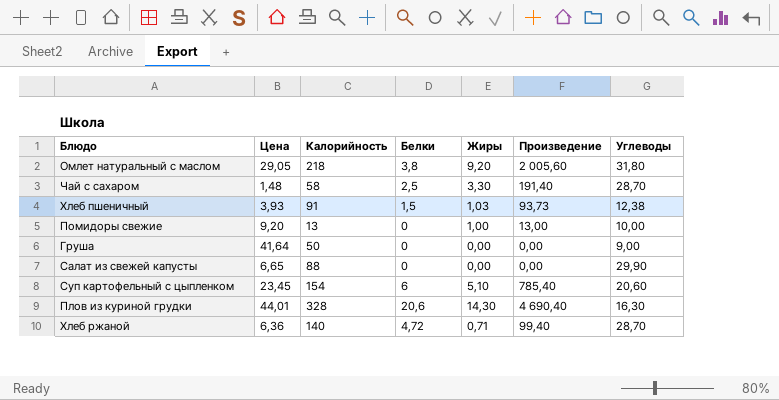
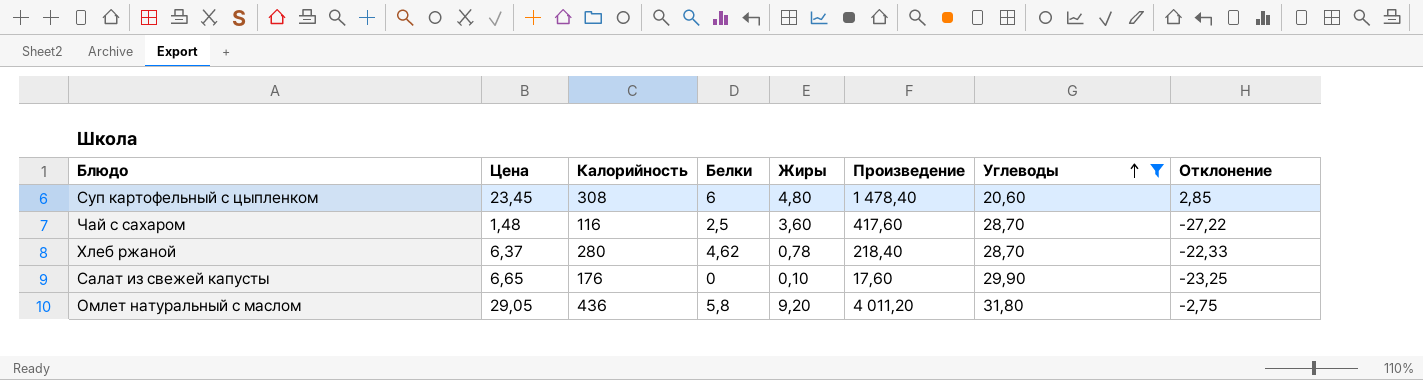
filter: none -> Углеводы >= 20,60
row order: none -> Углеводы ascending
column Отклонение | formula: none -> [Цена] - [Углеводы]
Суп картофельный с цыпленком | Калорийность: 154 -> 308
Суп картофельный с цыпленком | Жиры: 5,10 -> 4,80
Суп картофельный с цыпленком | Произведение: 785,40 -> 1 478,40
Чай с сахаром | Калорийность: 58 -> 116
Чай с сахаром | Жиры: 3,30 -> 3,60
Чай с сахаром | Произведение: 191,40 -> 417,60
Хлеб ржаной | Цена: 6,36 -> 6,37
Хлеб ржаной | Калорийность: 140 -> 280
Хлеб ржаной | Белки: 4,72 -> 4,62
Хлеб ржаной | Жиры: 0,71 -> 0,78
Хлеб ржаной | Произведение: 99,40 -> 218,40
Салат из свежей капусты | Калорийность: 88 -> 176
Салат из свежей капусты | Жиры: 0,00 -> 0,10
Салат из свежей капусты | Произведение: 0,00 -> 17,60
Омлет натуральный с маслом | Калорийность: 218 -> 436
Омлет натуральный с маслом | Белки: 3,8 -> 5,8
Омлет натуральный с маслом | Произведение: 2 005,60 -> 4 011,20

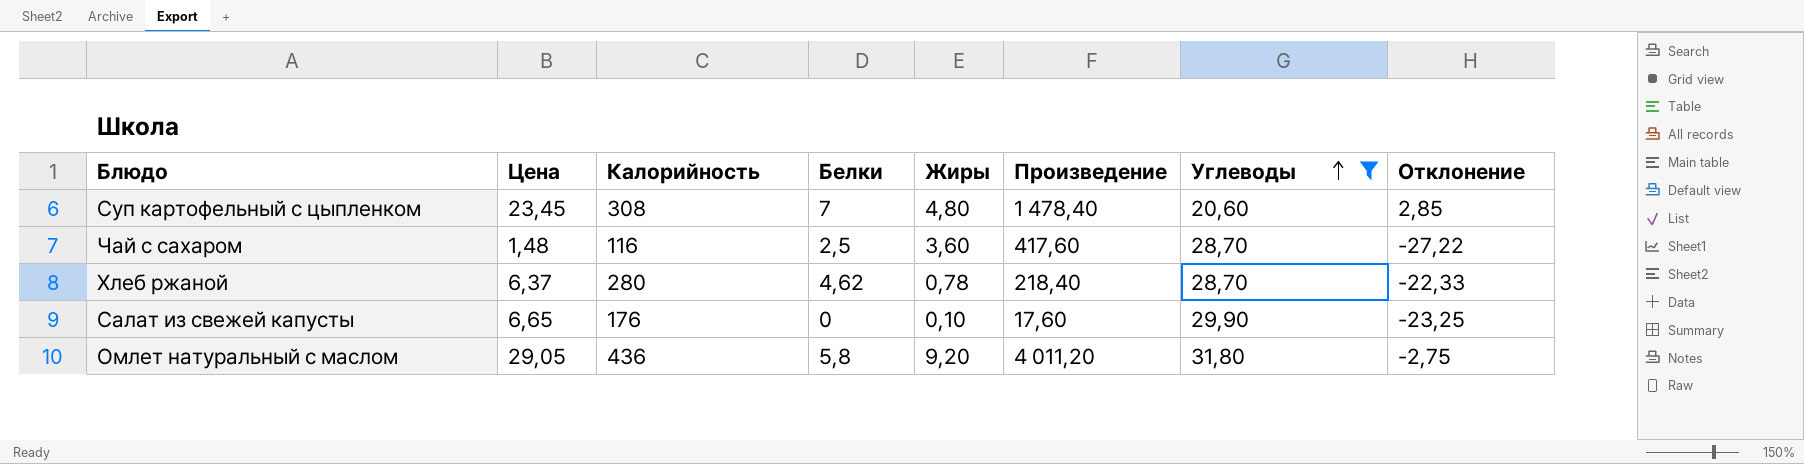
Суп картофельный с цыпленком | Белки: 6 -> 7

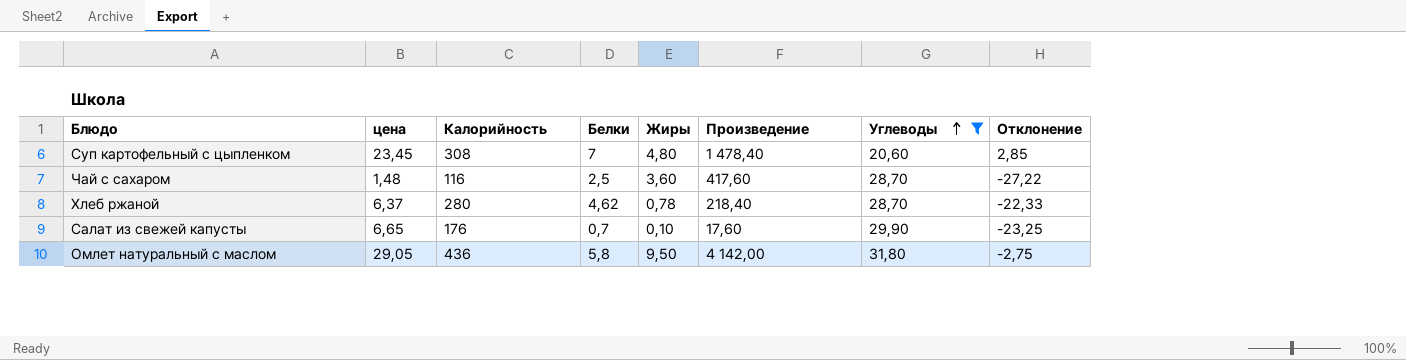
column name: Цена -> цена
Салат из свежей капусты | Белки: 0 -> 0,7
Омлет натуральный с маслом | Жиры: 9,20 -> 9,50
Омлет натуральный с маслом | Произведение: 4 011,20 -> 4 142,00

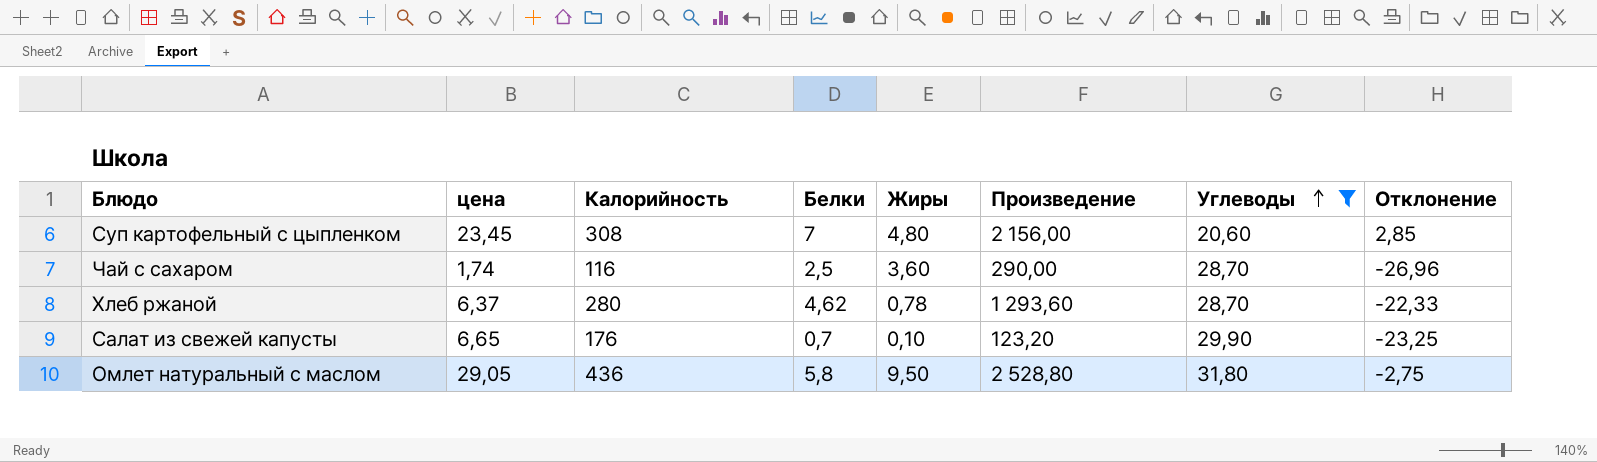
column Произведение | formula: [Калорийность] * [Жиры] -> [Калорийность] * [Белки]
Чай с сахаром | цена: 1,48 -> 1,74
Чай с сахаром | Отклонение: -27,22 -> -26,96

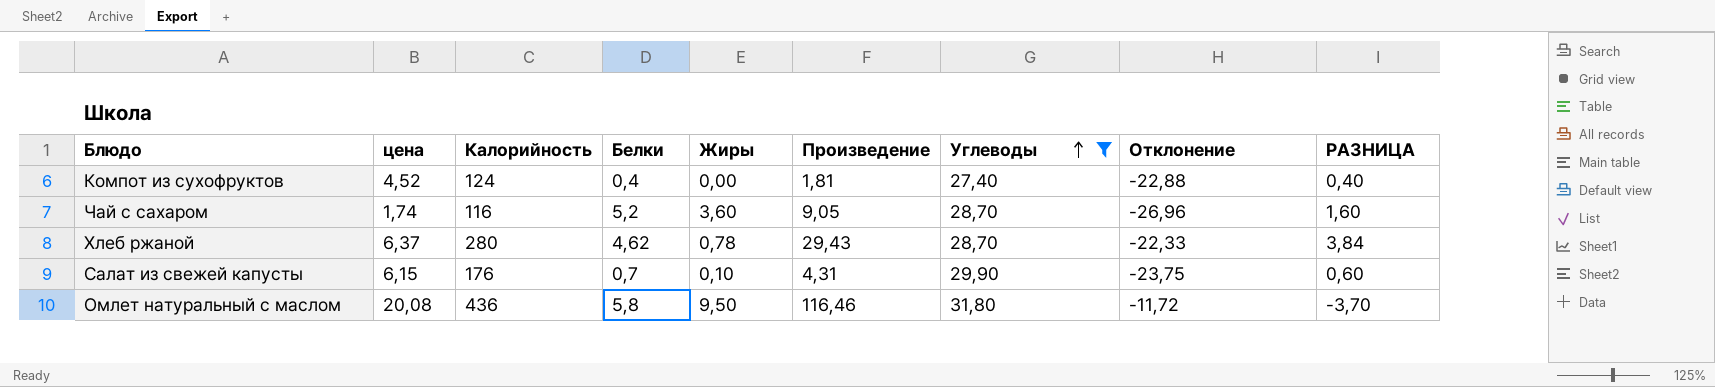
column Произведение | formula: [Калорийность] * [Белки] -> [цена] * [Белки]
column РАЗНИЦА | formula: none -> [Белки] - [Жиры]
row Суп картофельный с цыпленком: 23,45 | 308 | 7 | 4,80 | 2 156,00 | 20,60 | 2,85 -> none
row Компот из сухофруктов: none -> 4,52 | 124 | 0,4 | 0,00 | 1,81 | 27,40 | -22,88 | 0,40
Чай с сахаром | Белки: 2,5 -> 5,2
Салат из свежей капусты | цена: 6,65 -> 6,15
Салат из свежей капусты | Отклонение: -23,25 -> -23,75
Омлет натуральный с маслом | цена: 29,05 -> 20,08
Омлет натуральный с маслом | Отклонение: -2,75 -> -11,72

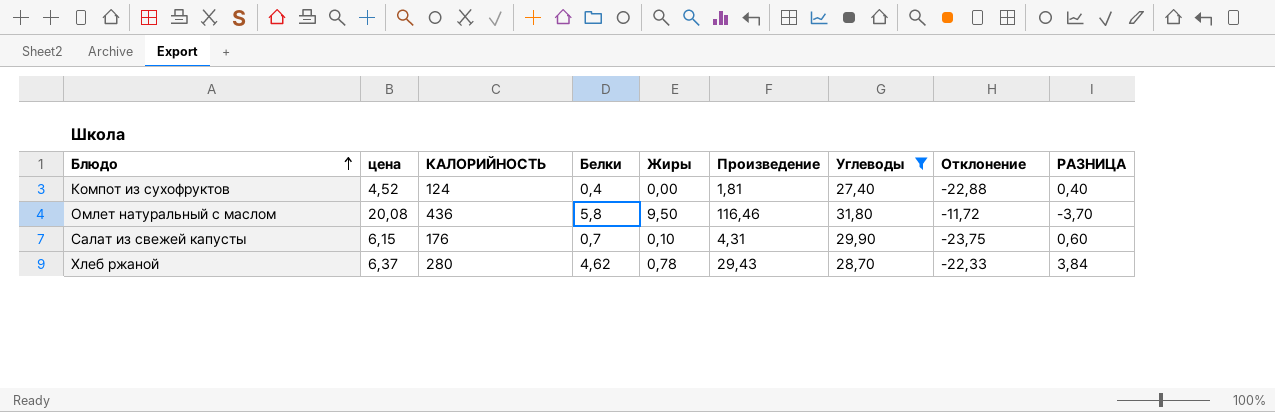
row order: Углеводы ascending -> Блюдо ascending
column name: Калорийность -> КАЛОРИЙНОСТЬ
row Чай с сахаром: 1,74 | 116 | 5,2 | 3,60 | 9,05 | 28,70 | -26,96 | 1,60 -> none

